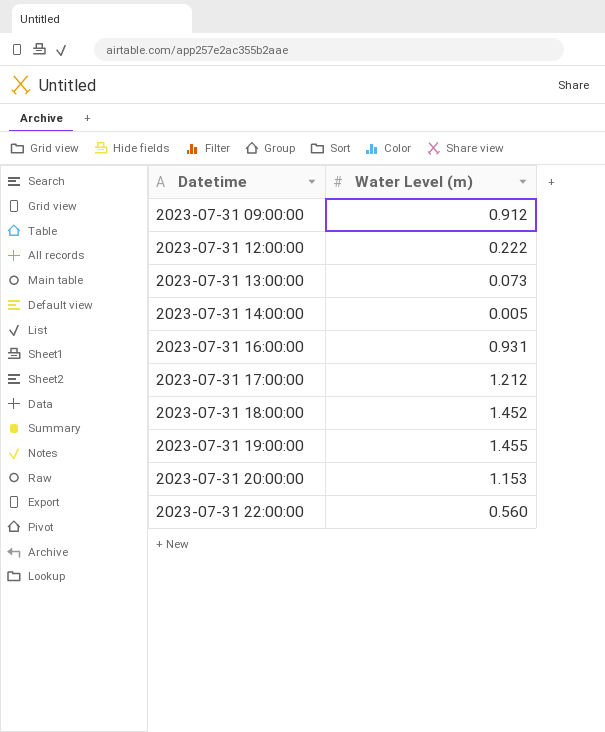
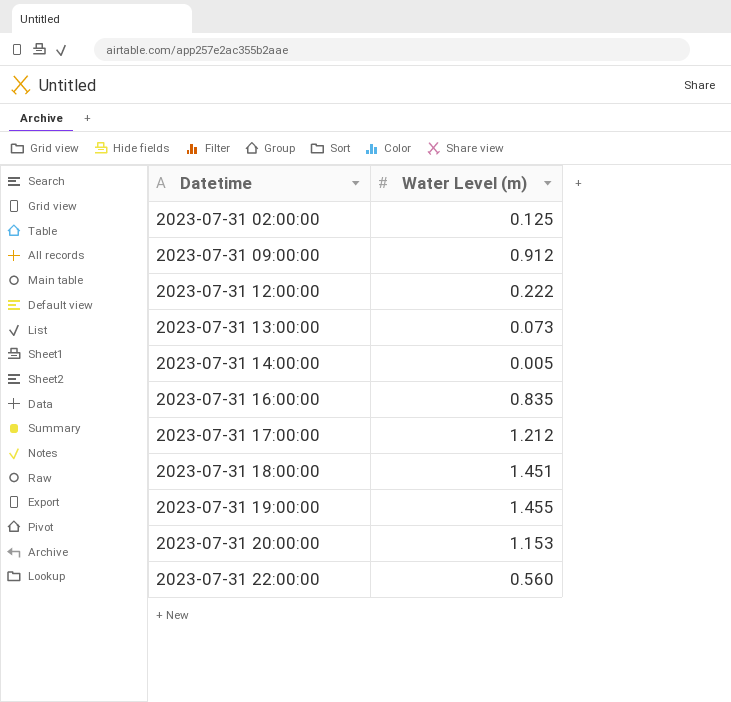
row 2023-07-31 02:00:00: none -> 0.125
2023-07-31 16:00:00 | Water Level (m): 0.931 -> 0.835
2023-07-31 18:00:00 | Water Level (m): 1.452 -> 1.451

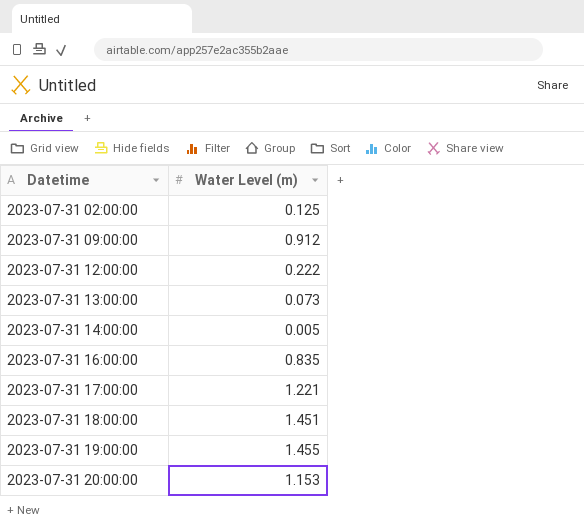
row 2023-07-31 22:00:00: 0.560 -> none
2023-07-31 17:00:00 | Water Level (m): 1.212 -> 1.221

